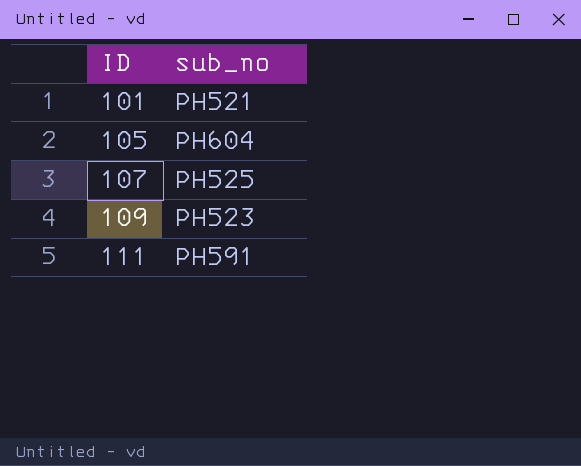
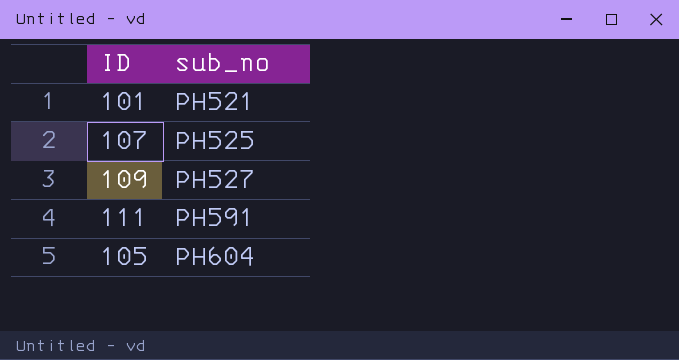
row order: ID ascending -> sub_no ascending
109 | sub_no: PH523 -> PH527

